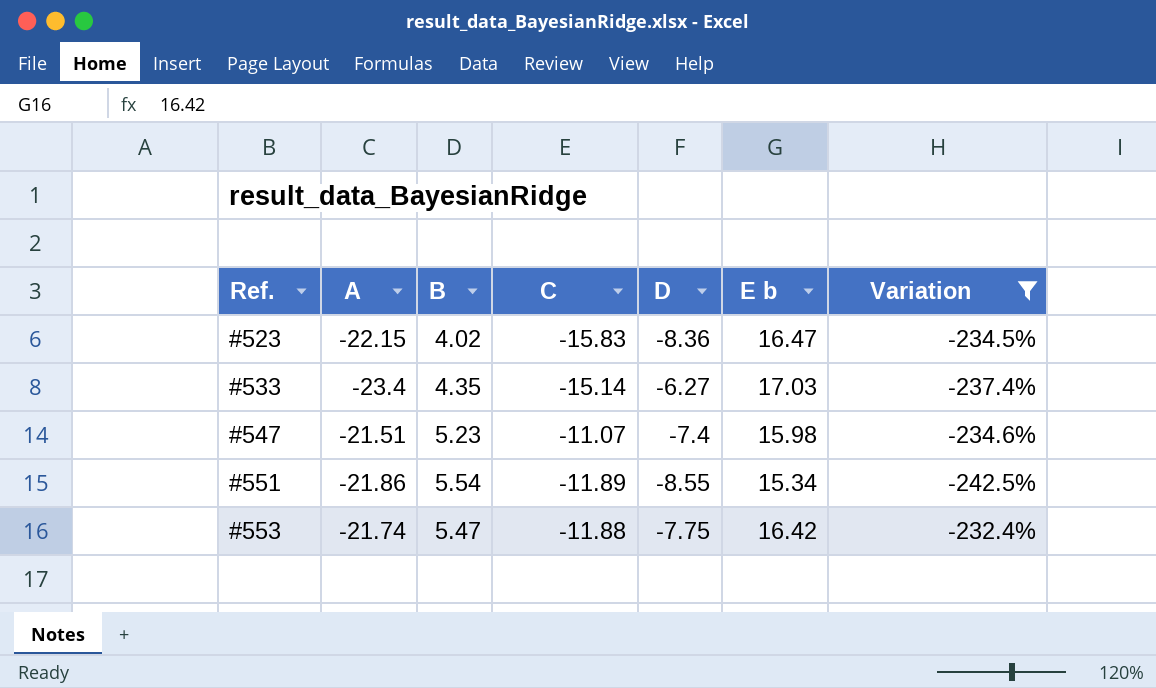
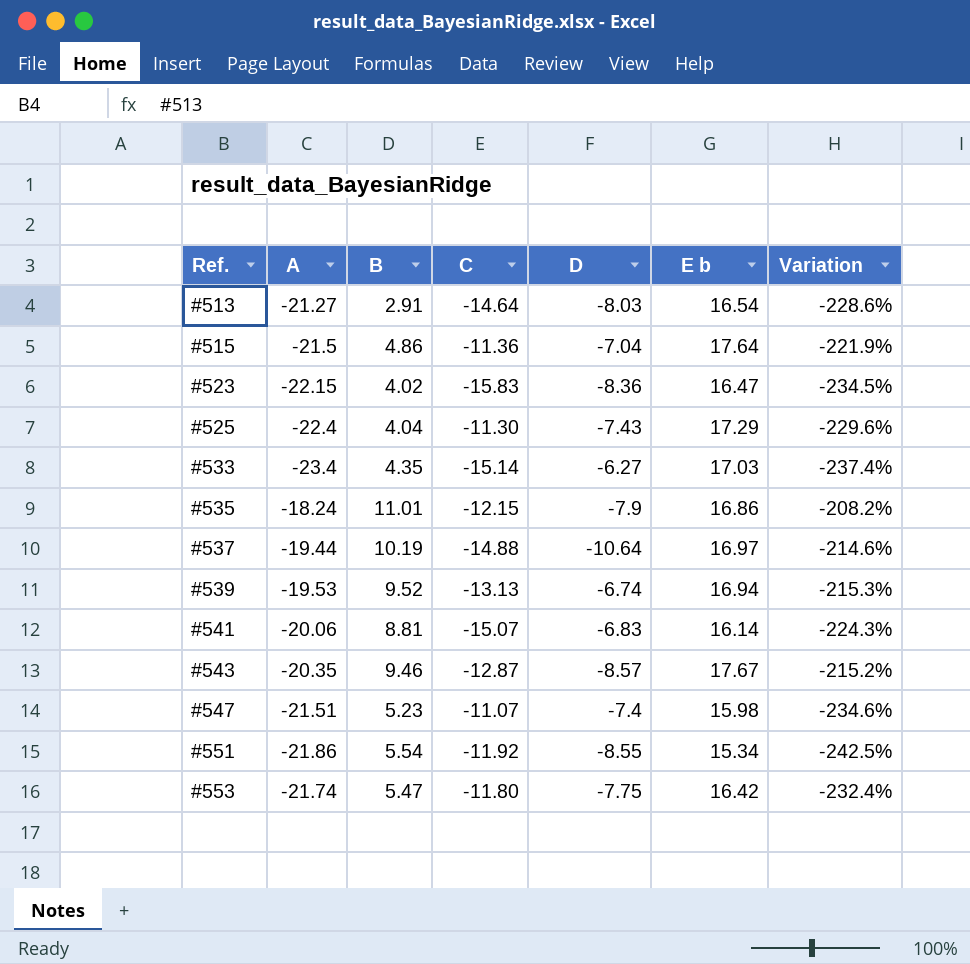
filter: Variation <= -232.4% -> none
#551 | C: -11.89 -> -11.92
#553 | C: -11.88 -> -11.80

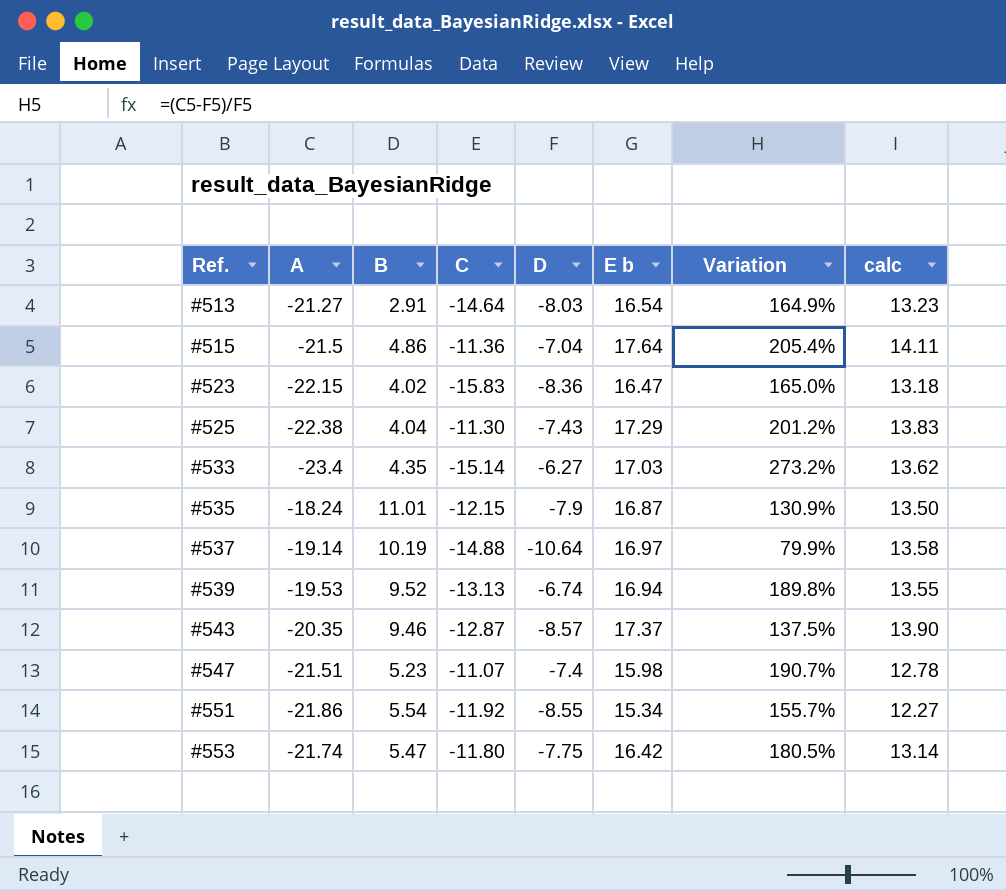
column Variation | formula: ([A] - [E b]) / [E b] -> ([A] - [D]) / [D]
column calc | formula: none -> [E b] * 0.8
row #541: -20.06 | 8.81 | -15.07 | -6.83 | 16.14 | -224.3% -> none
#525 | A: -22.4 -> -22.38
#535 | E b: 16.86 -> 16.87
#537 | A: -19.44 -> -19.14
#543 | E b: 17.67 -> 17.37

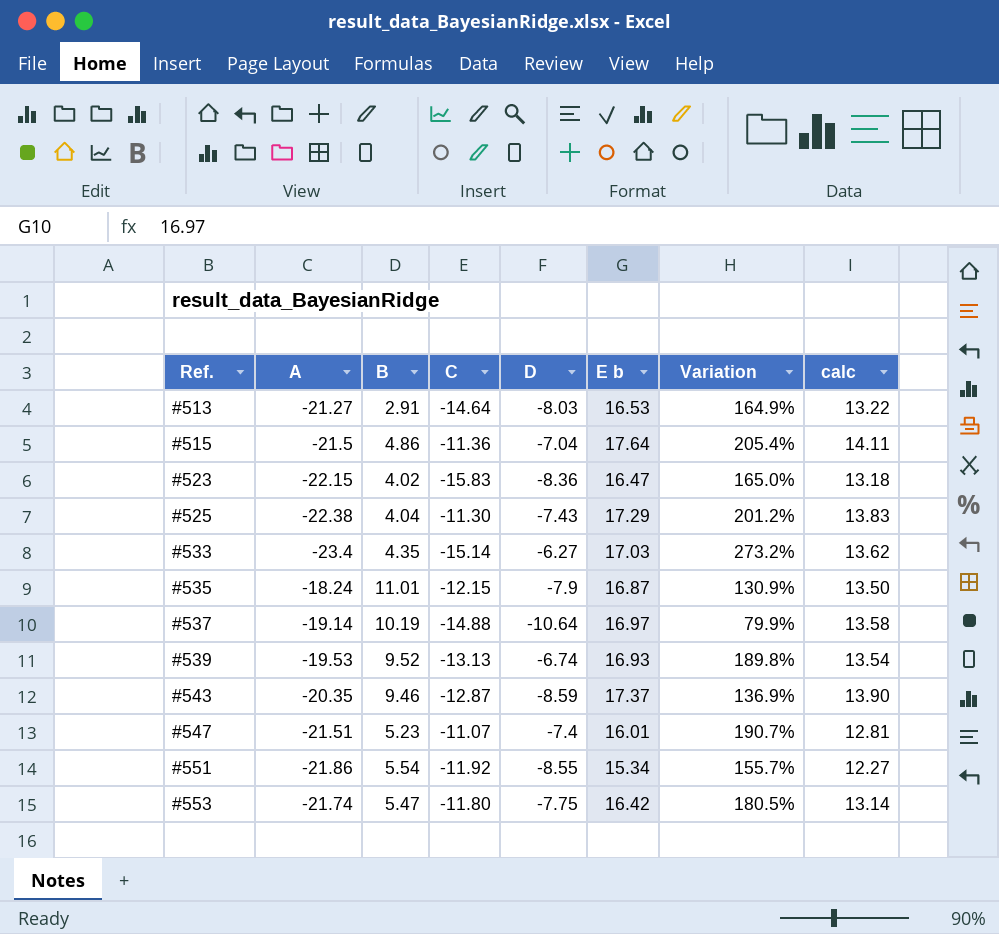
#513 | E b: 16.54 -> 16.53
#513 | calc: 13.23 -> 13.22
#539 | E b: 16.94 -> 16.93
#539 | calc: 13.55 -> 13.54
#543 | D: -8.57 -> -8.59
#543 | Variation: 137.5% -> 136.9%
#547 | E b: 15.98 -> 16.01
#547 | calc: 12.78 -> 12.81

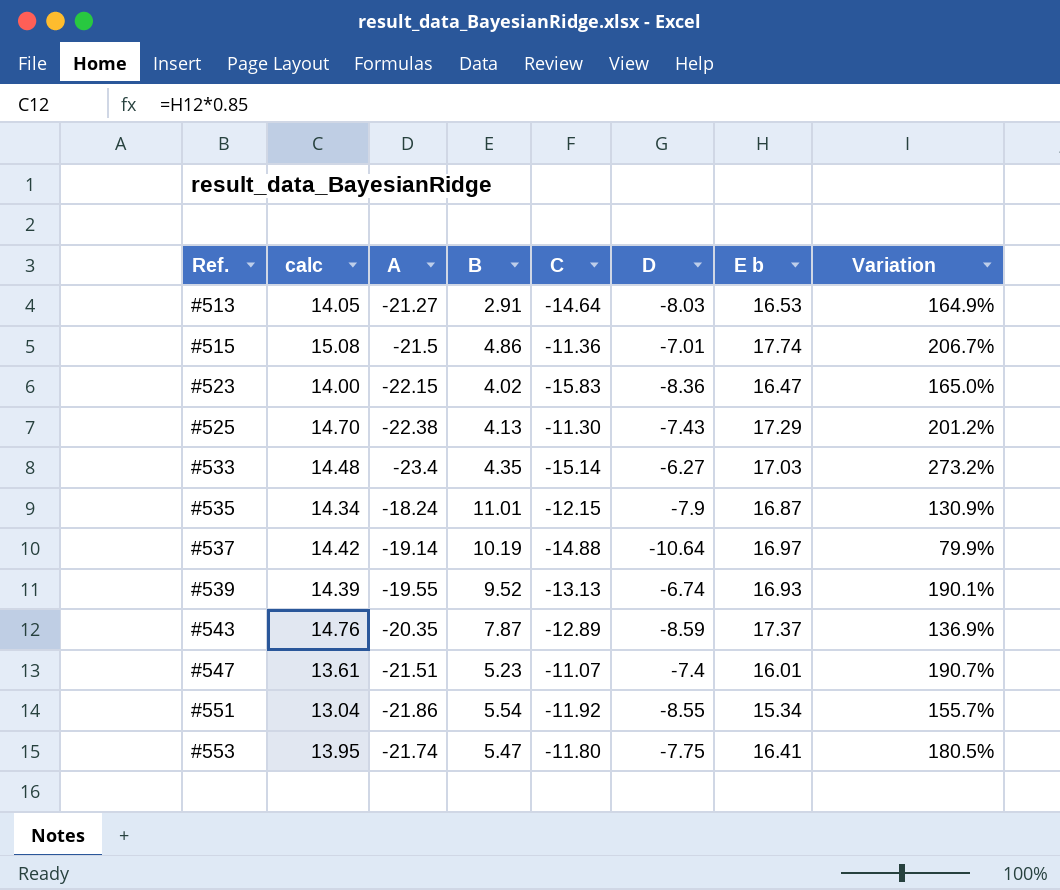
column calc | formula: [E b] * 0.8 -> [E b] * 0.85
column calc | position: 8 -> 2
#515 | D: -7.04 -> -7.01
#515 | E b: 17.64 -> 17.74
#515 | Variation: 205.4% -> 206.7%
#525 | B: 4.04 -> 4.13
#539 | A: -19.53 -> -19.55
#539 | Variation: 189.8% -> 190.1%
#543 | B: 9.46 -> 7.87
#543 | C: -12.87 -> -12.89
#553 | E b: 16.42 -> 16.41

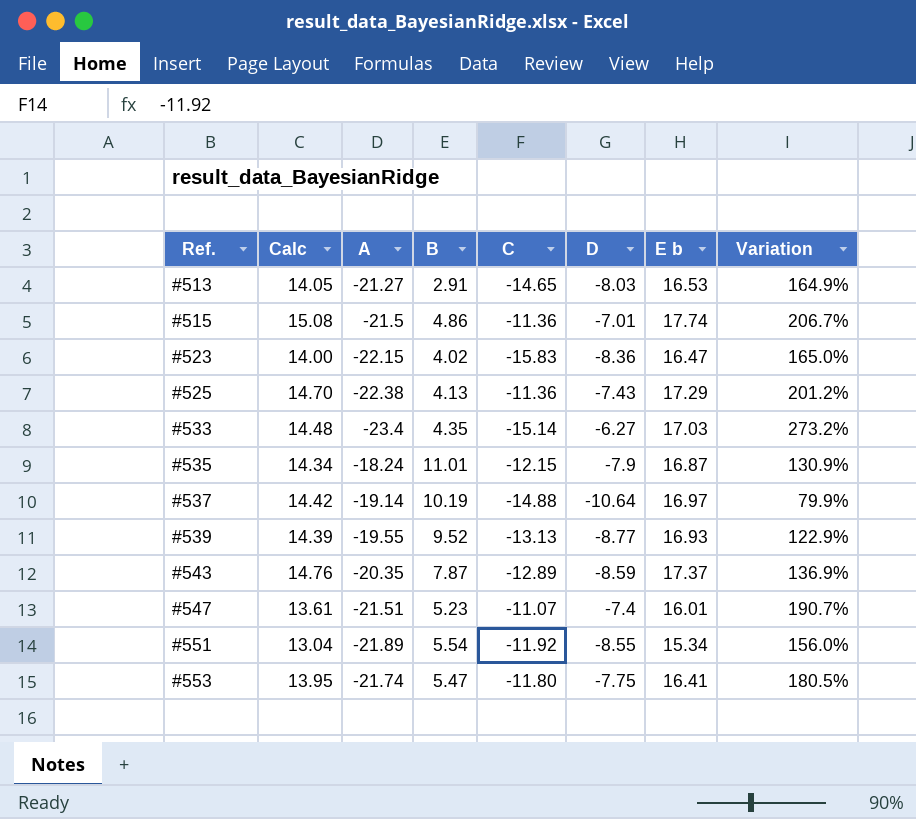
column name: calc -> Calc
#513 | C: -14.64 -> -14.65
#525 | C: -11.30 -> -11.36
#539 | D: -6.74 -> -8.77
#539 | Variation: 190.1% -> 122.9%
#551 | A: -21.86 -> -21.89
#551 | Variation: 155.7% -> 156.0%

